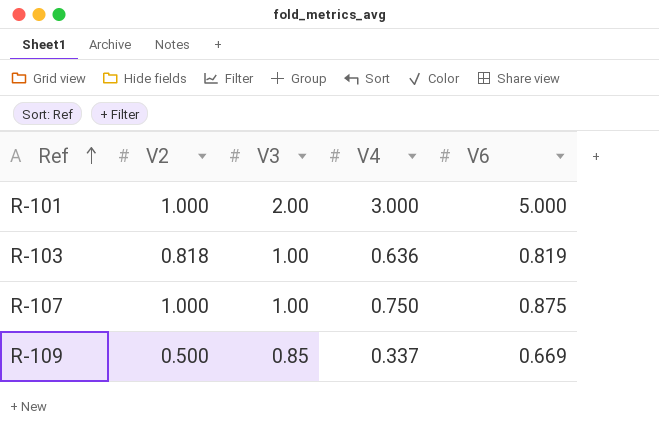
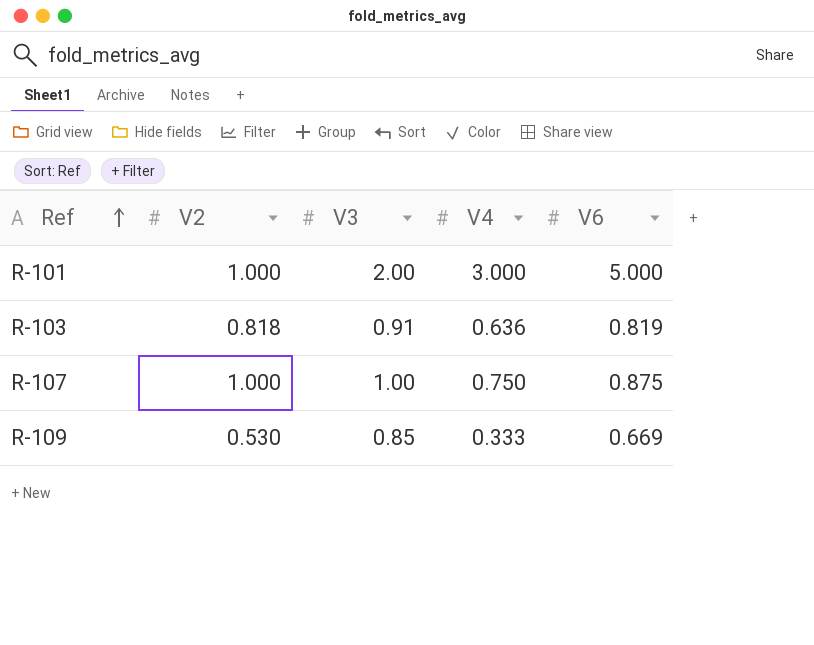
R-103 | V3: 1.00 -> 0.91
R-109 | V2: 0.500 -> 0.530
R-109 | V4: 0.337 -> 0.333

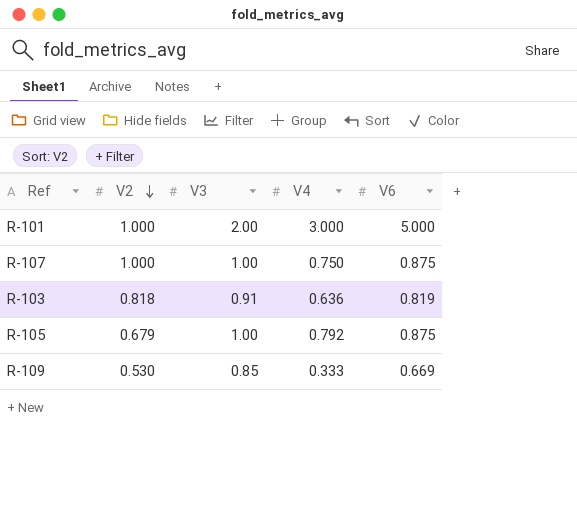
row order: Ref ascending -> V2 descending
row R-105: none -> 0.679 | 1.00 | 0.792 | 0.875

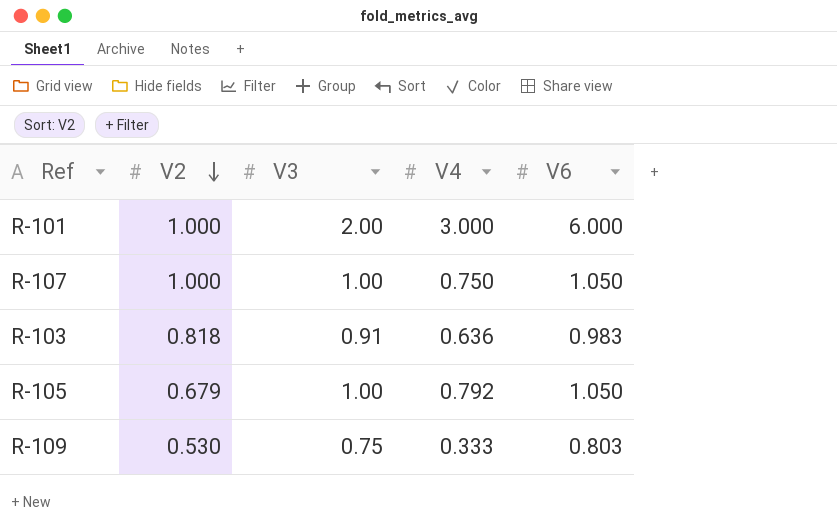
R-101 | V6: 5.000 -> 6.000
R-107 | V6: 0.875 -> 1.050
R-103 | V6: 0.819 -> 0.983
R-105 | V6: 0.875 -> 1.050
R-109 | V3: 0.85 -> 0.75
R-109 | V6: 0.669 -> 0.803

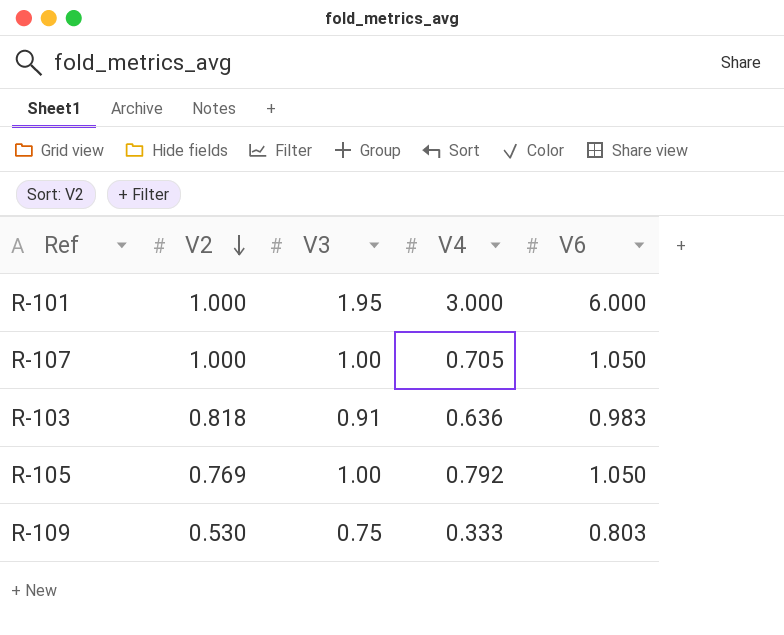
R-101 | V3: 2.00 -> 1.95
R-107 | V4: 0.750 -> 0.705
R-105 | V2: 0.679 -> 0.769

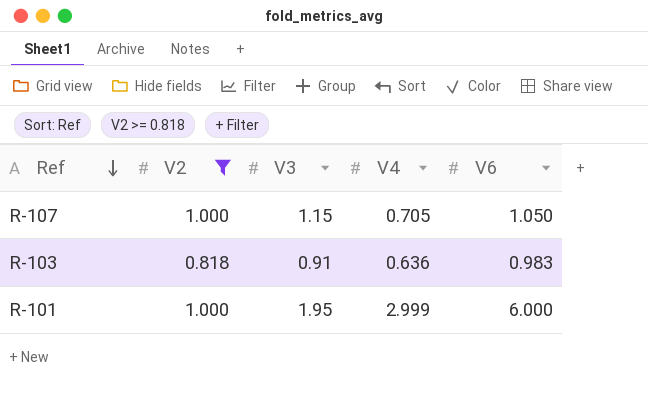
filter: none -> V2 >= 0.818
row order: V2 descending -> Ref descending
R-107 | V3: 1.00 -> 1.15
R-101 | V4: 3.000 -> 2.999

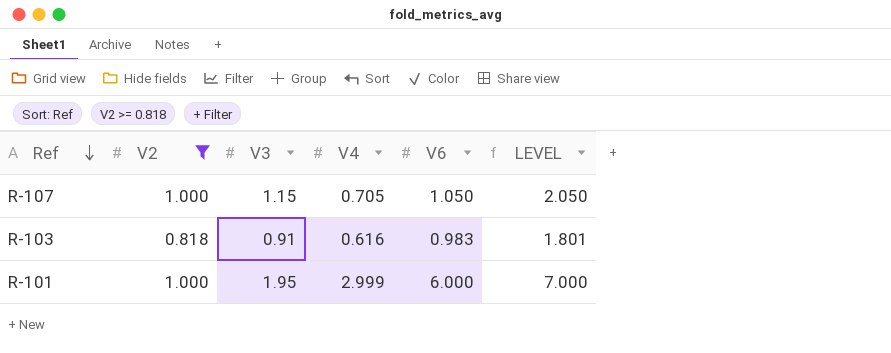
column LEVEL | formula: none -> [V2] + [V6]
R-103 | V4: 0.636 -> 0.616

